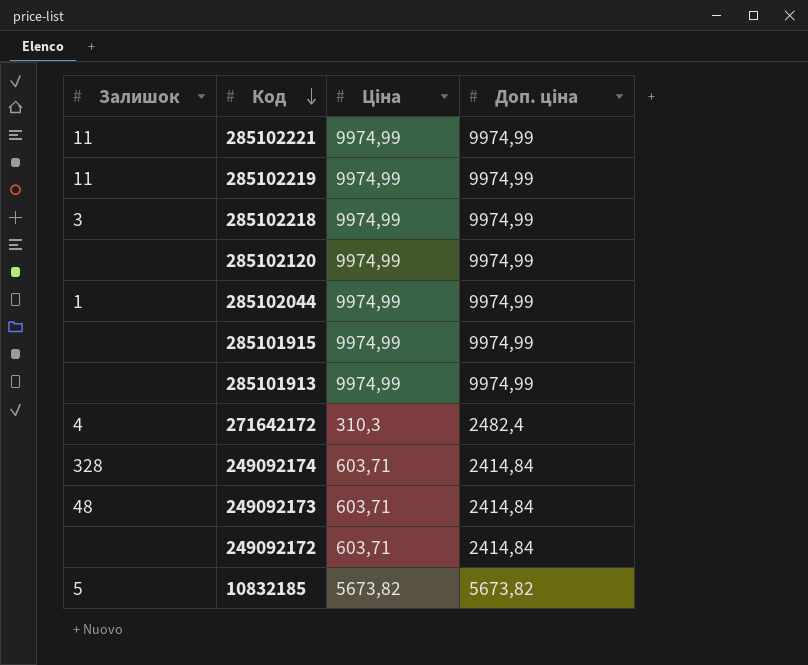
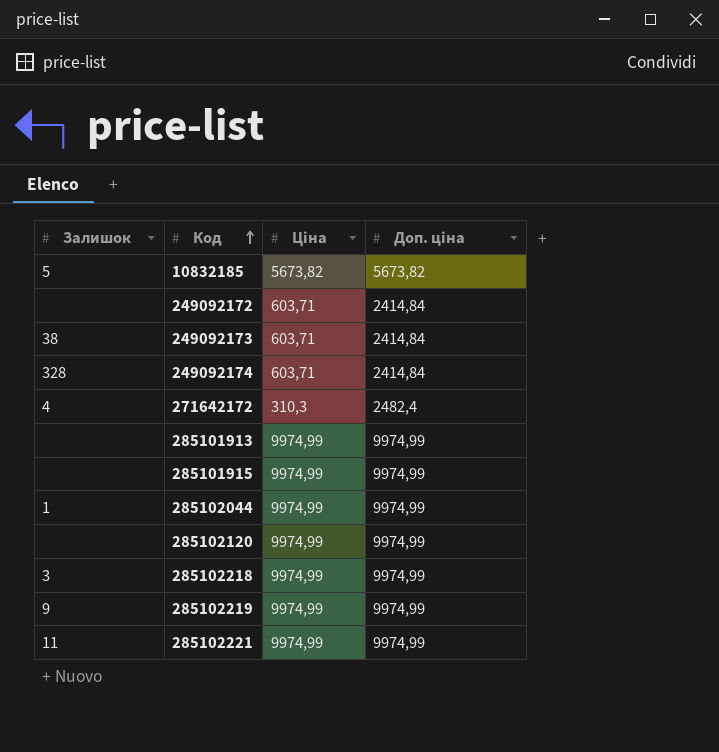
row order: Код descending -> Код ascending
249092173 | Залишок: 48 -> 38
285102219 | Залишок: 11 -> 9

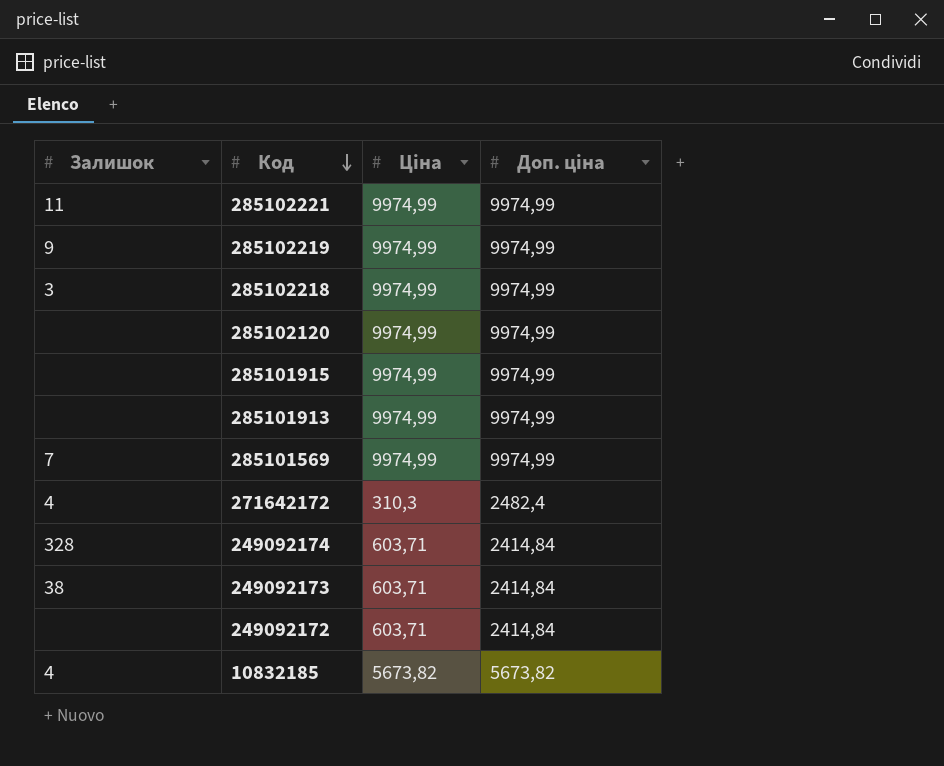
row order: Код ascending -> Код descending
row 285102044: 1 | 9974,99 | 9974,99 -> none
row 285101569: none -> 7 | 9974,99 | 9974,99
10832185 | Залишок: 5 -> 4

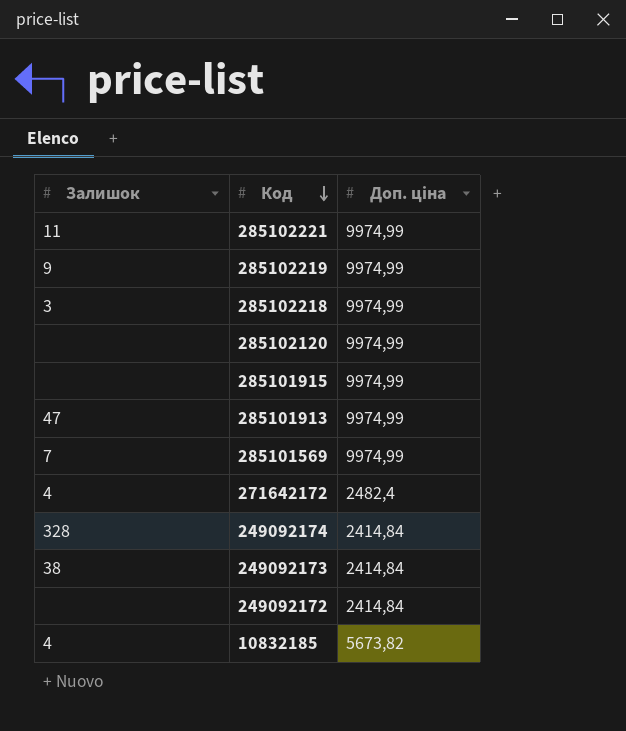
column Ціна | position: 3 -> none
285101913 | Залишок: none -> 47

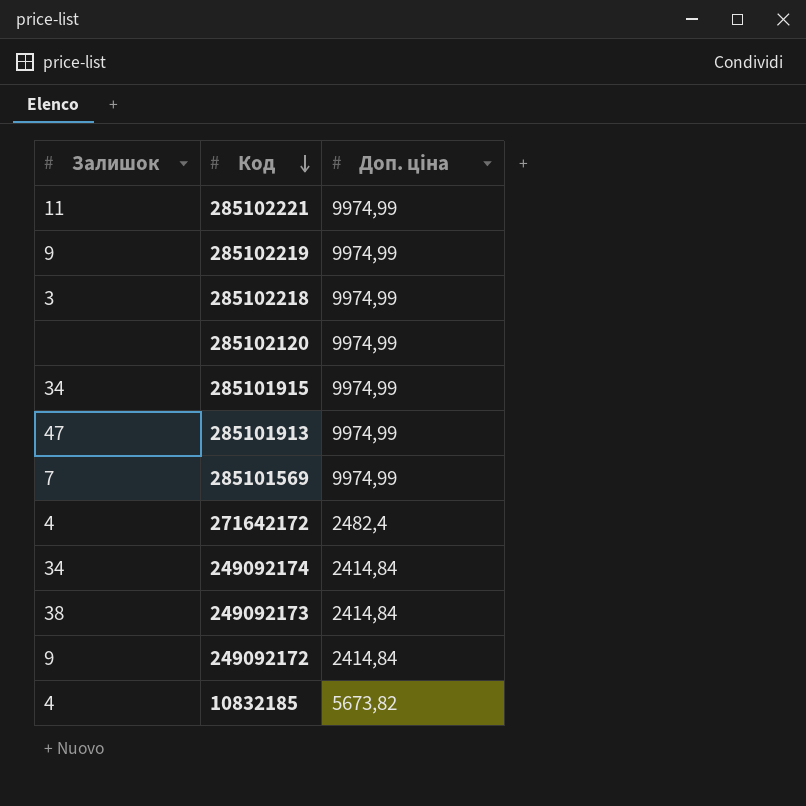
285101915 | Залишок: none -> 34
249092174 | Залишок: 328 -> 34
249092172 | Залишок: none -> 9

